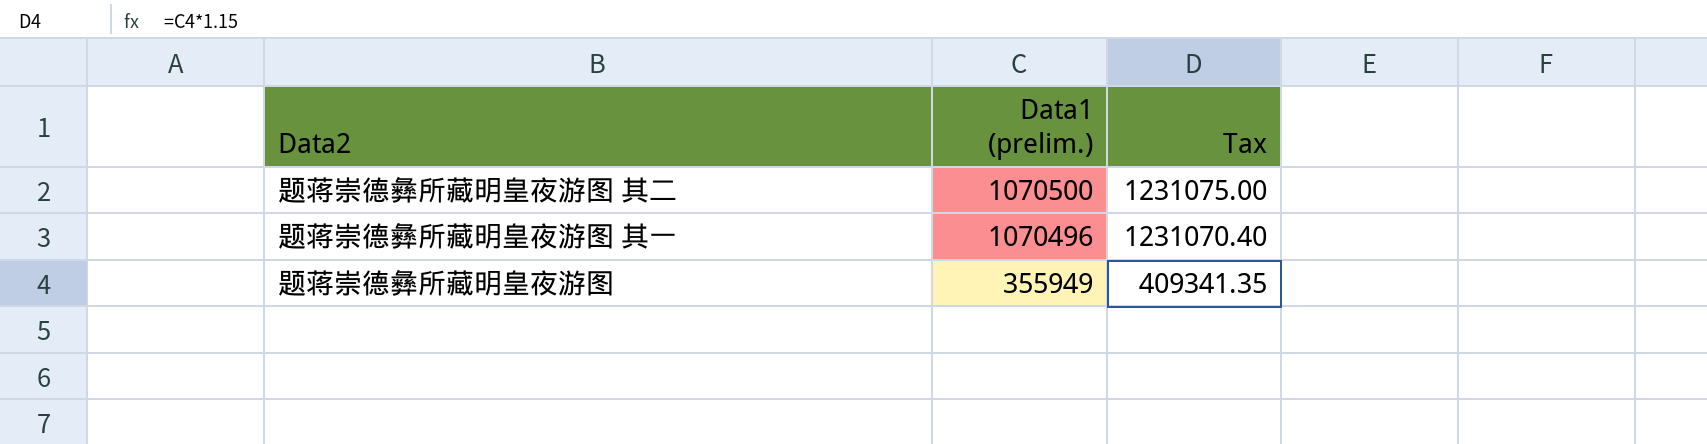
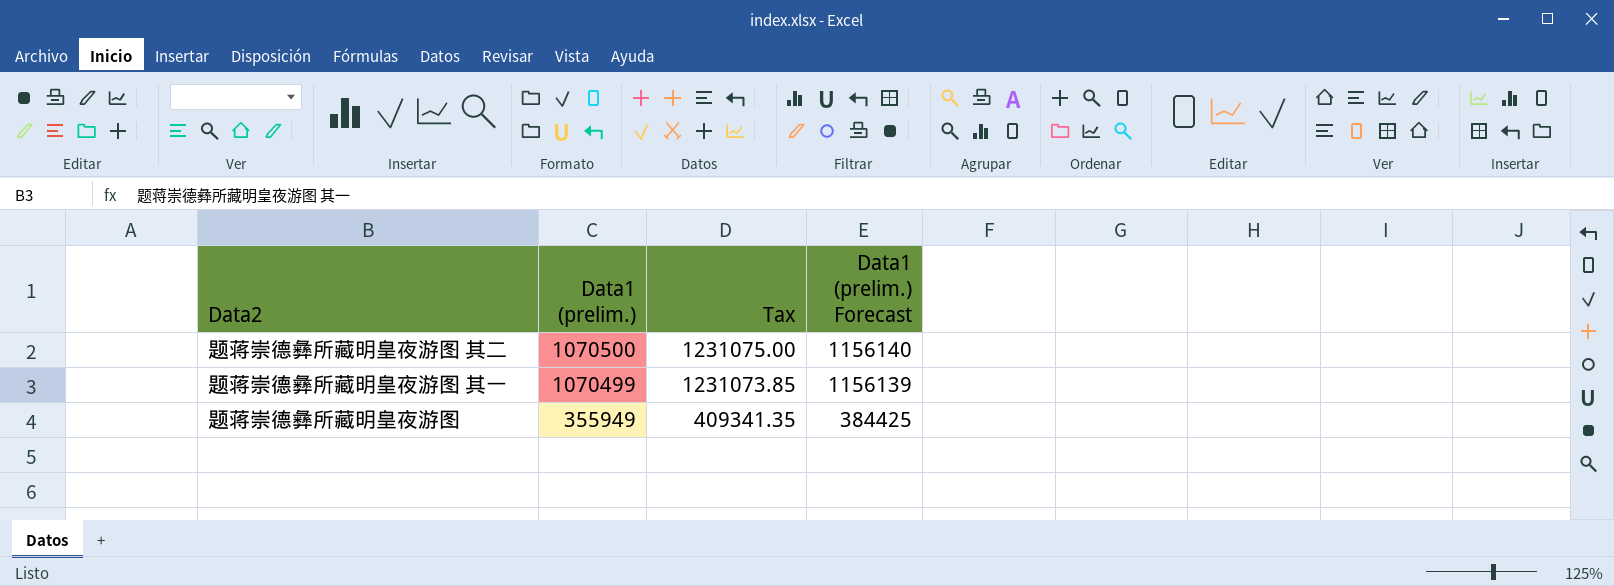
column Data1 (prelim.) Forecast | formula: none -> [Data1 (prelim.)] * 1.08
题蒋崇德彝所藏明皇夜游图 其一 | Data1 (prelim.): 1070496 -> 1070499
题蒋崇德彝所藏明皇夜游图 其一 | Tax: 1231070.40 -> 1231073.85

